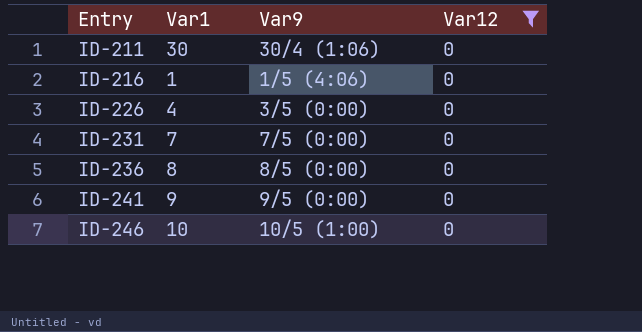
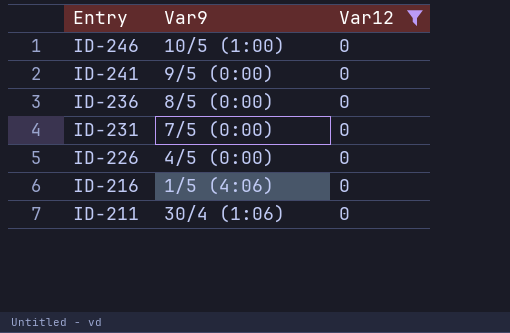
row order: Entry ascending -> Entry descending
column Var1 | position: 2 -> none
ID-226 | Var9: 3/5 (0:00) -> 4/5 (0:00)

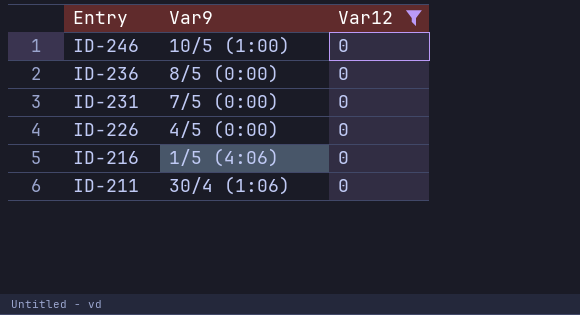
row ID-241: 9/5 (0:00) | 0 -> none

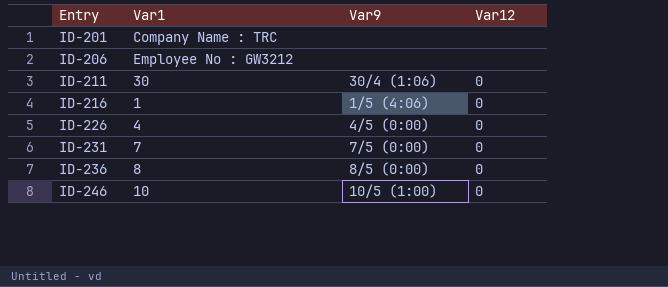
filter: Var12 = 0 -> none
row order: Entry descending -> Entry ascending
column Var1 | position: none -> 2

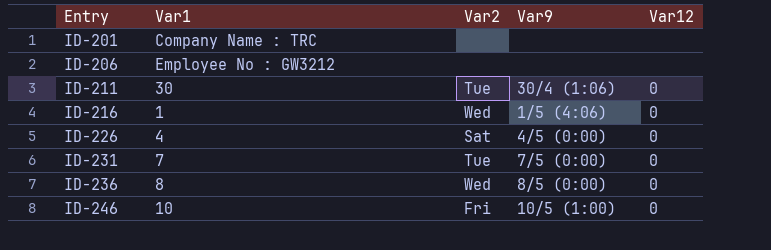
column Var2 | position: none -> 3

